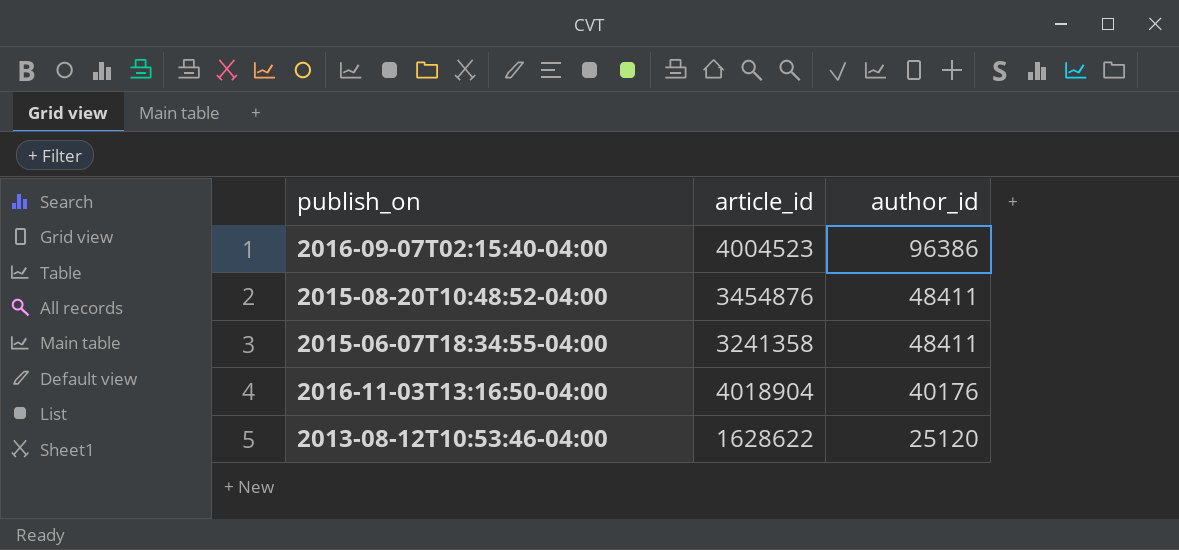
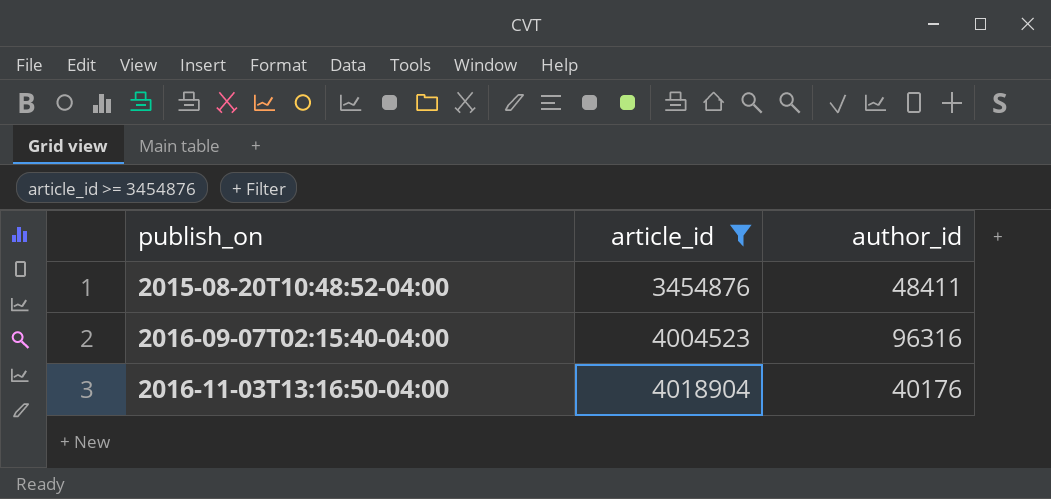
filter: none -> article_id >= 3454876
row order: author_id descending -> publish_on ascending
2016-09-07T02:15:40-04:00 | author_id: 96386 -> 96316

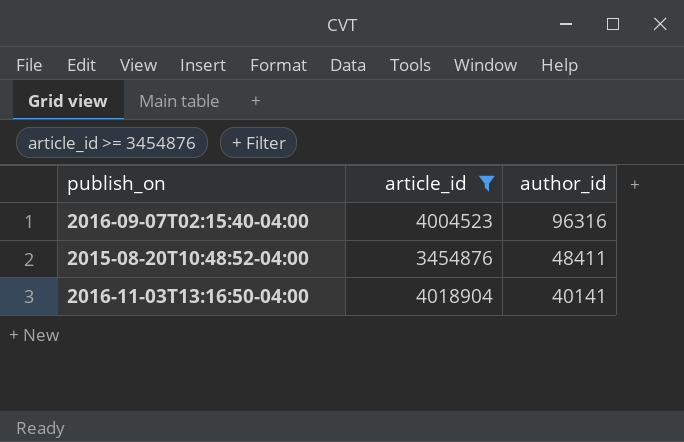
row order: publish_on ascending -> author_id descending
2016-11-03T13:16:50-04:00 | author_id: 40176 -> 40141

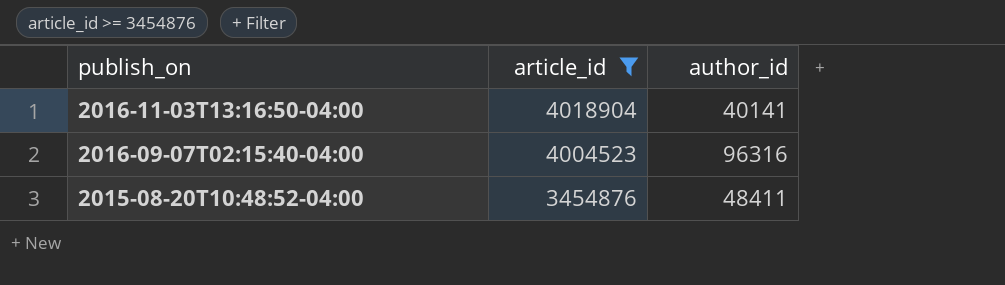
row order: author_id descending -> publish_on descending

